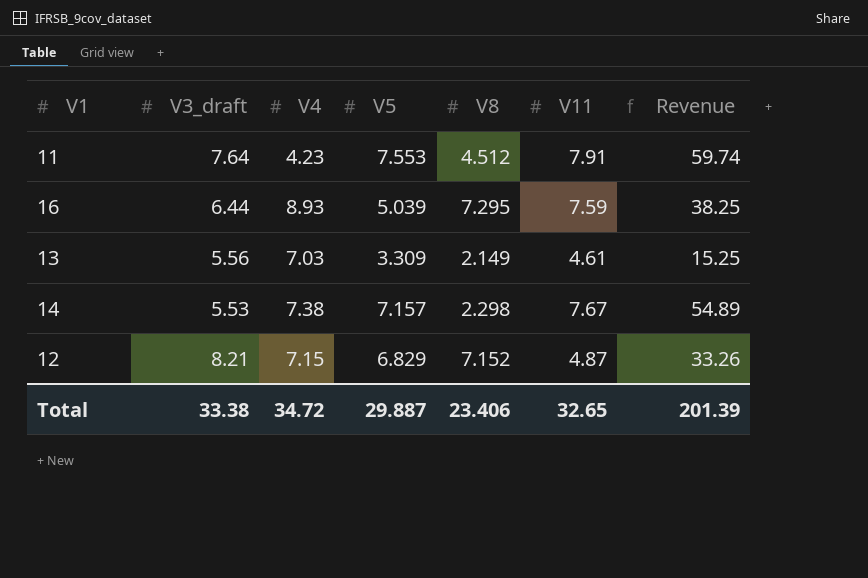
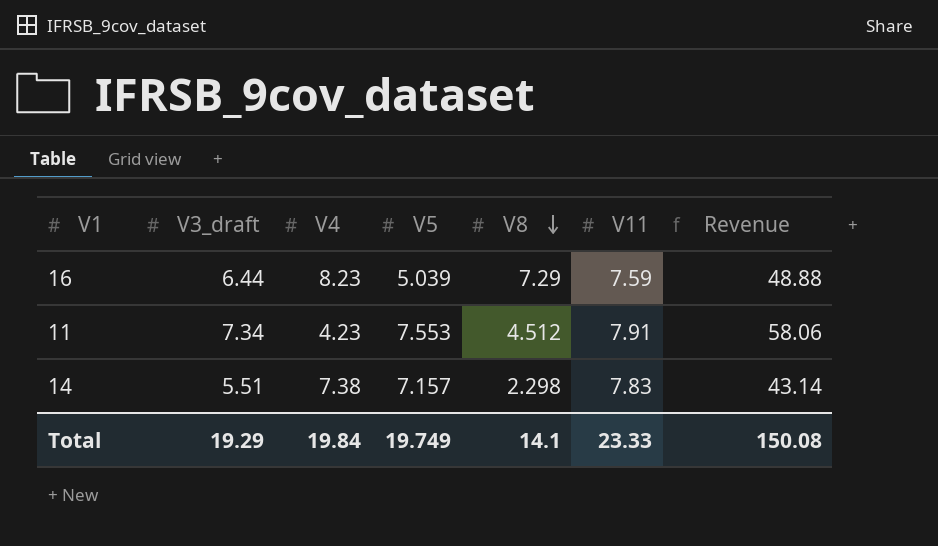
row order: none -> V8 descending
column Revenue | formula: [V5] * [V11] -> [V3_draft] * [V11]
row 13: 5.56 | 7.03 | 3.309 | 2.149 | 4.61 | 15.25 -> none
row 12: 8.21 | 7.15 | 6.829 | 7.152 | 4.87 | 33.26 -> none
16 | V4: 8.93 -> 8.23
16 | V8: 7.295 -> 7.29
11 | V3_draft: 7.64 -> 7.34
14 | V3_draft: 5.53 -> 5.51
14 | V11: 7.67 -> 7.83
Total | V3_draft: 33.38 -> 19.29
Total | V4: 34.72 -> 19.84
Total | V5: 29.887 -> 19.749
Total | V8: 23.406 -> 14.1
Total | V11: 32.65 -> 23.33
Total | Revenue: 201.39 -> 150.08

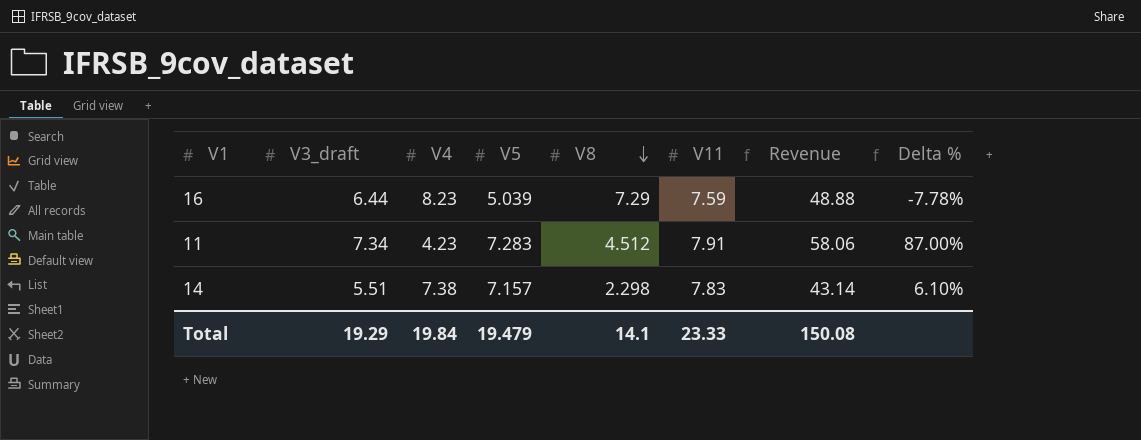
column Delta % | formula: none -> ([V11] - [V4]) / [V4]
11 | V5: 7.553 -> 7.283
Total | V5: 19.749 -> 19.479

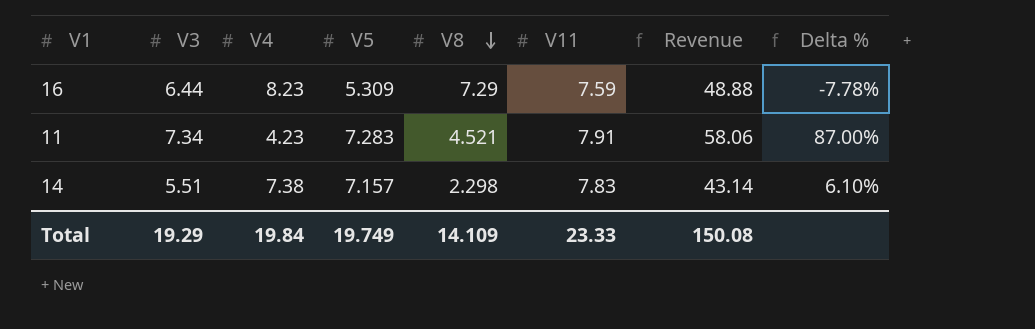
column name: V3_draft -> V3
16 | V5: 5.039 -> 5.309
11 | V8: 4.512 -> 4.521
Total | V5: 19.479 -> 19.749
Total | V8: 14.1 -> 14.109

